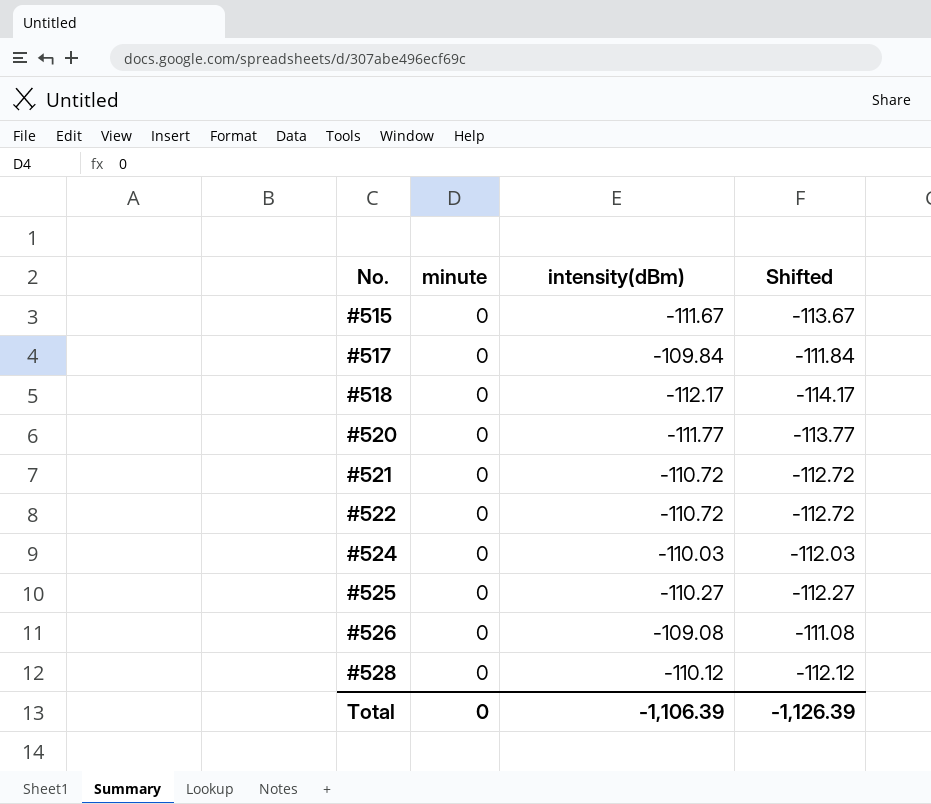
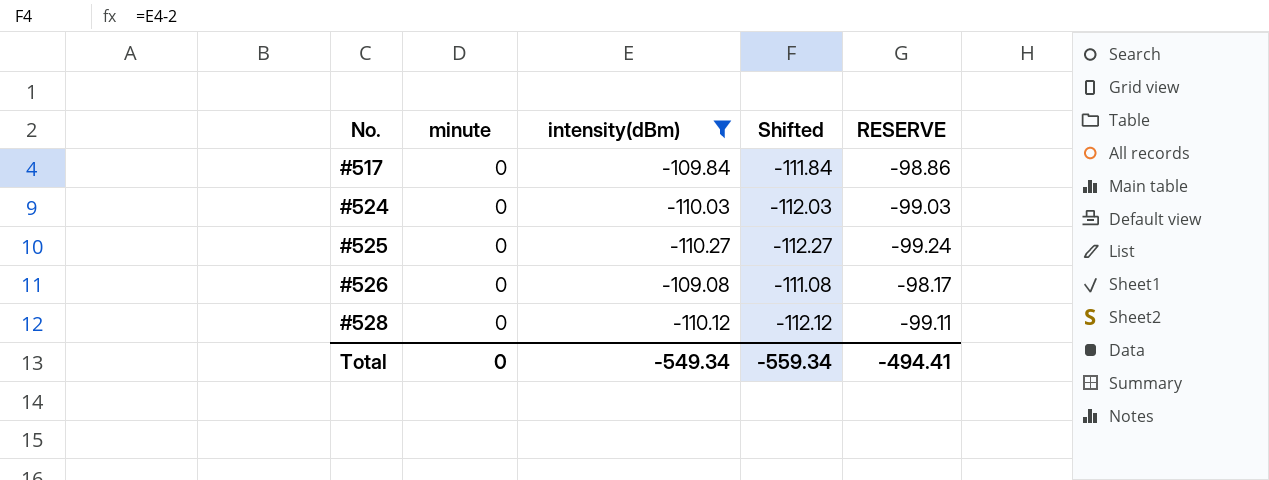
filter: none -> intensity(dBm) >= -110.27
column RESERVE | formula: none -> [intensity(dBm)] * 0.9
Total | intensity(dBm): -1,106.39 -> -549.34
Total | Shifted: -1,126.39 -> -559.34

